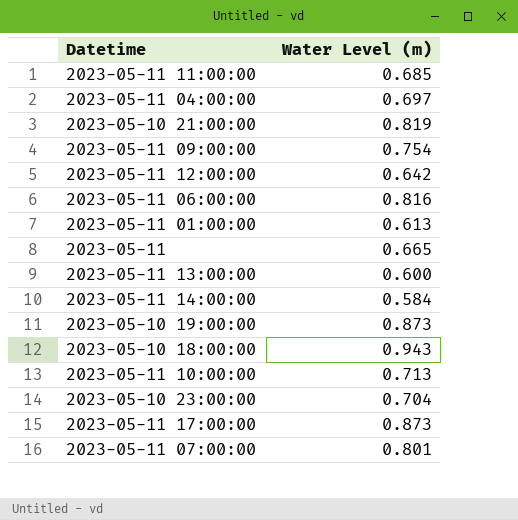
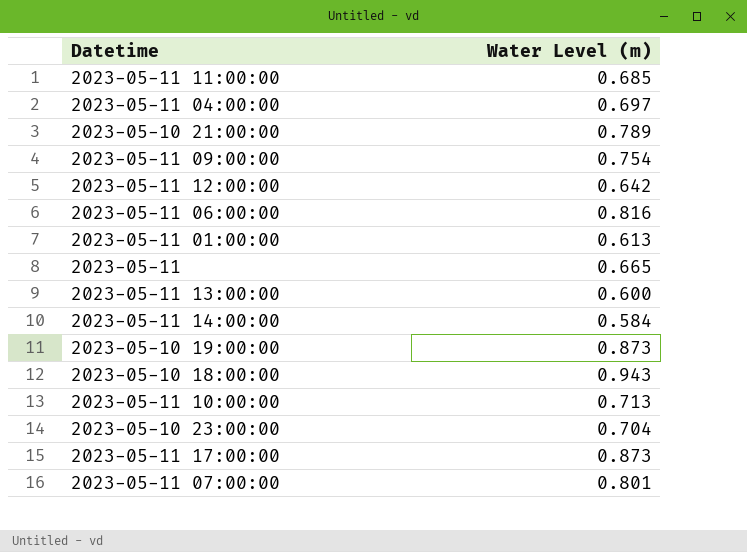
2023-05-10 21:00:00 | Water Level (m): 0.819 -> 0.789

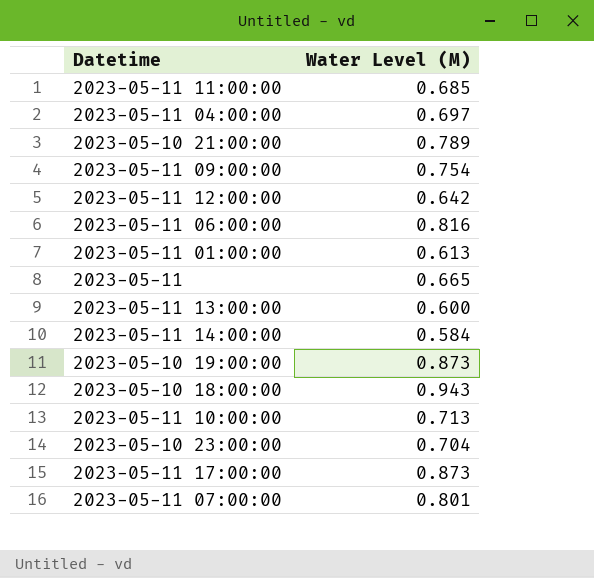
column name: Water Level (m) -> Water Level (M)

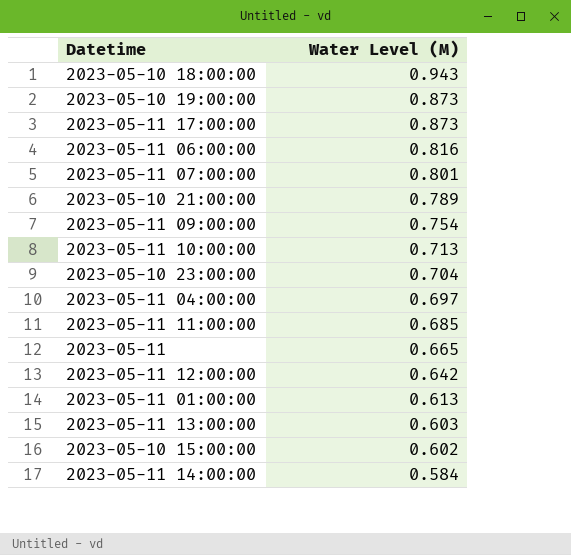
row order: none -> Water Level (M) descending
2023-05-11 13:00:00 | Water Level (M): 0.600 -> 0.603
row 2023-05-10 15:00:00: none -> 0.602

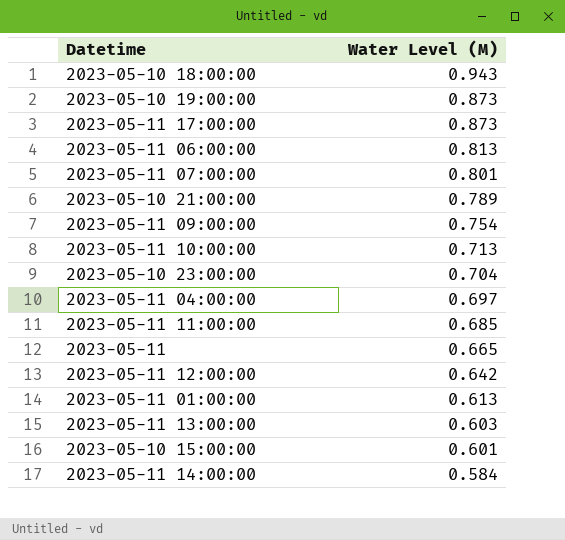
2023-05-11 06:00:00 | Water Level (M): 0.816 -> 0.813
2023-05-10 15:00:00 | Water Level (M): 0.602 -> 0.601

